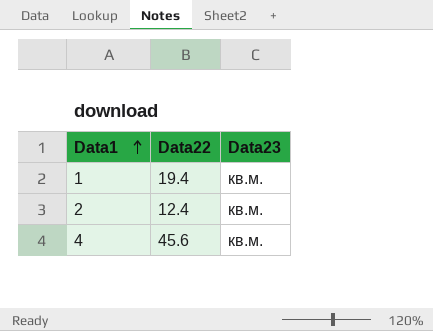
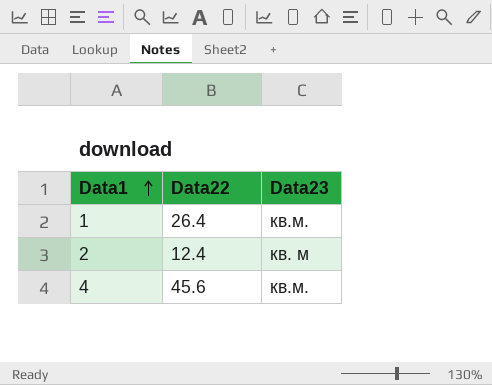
1 | Data22: 19.4 -> 26.4
2 | Data23: кв.м. -> кв. м

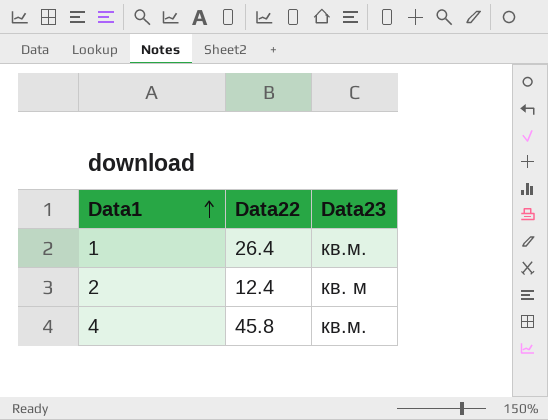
4 | Data22: 45.6 -> 45.8

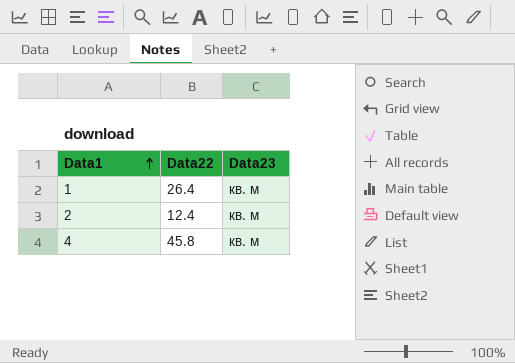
1 | Data23: кв.м. -> кв. м
4 | Data23: кв.м. -> кв. м

